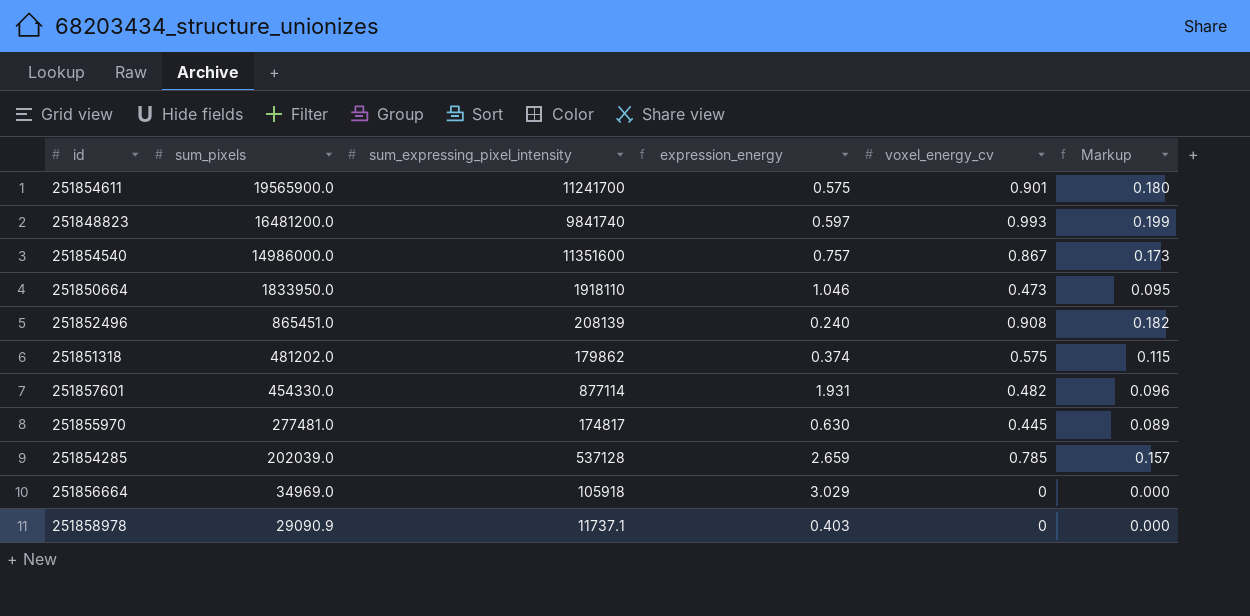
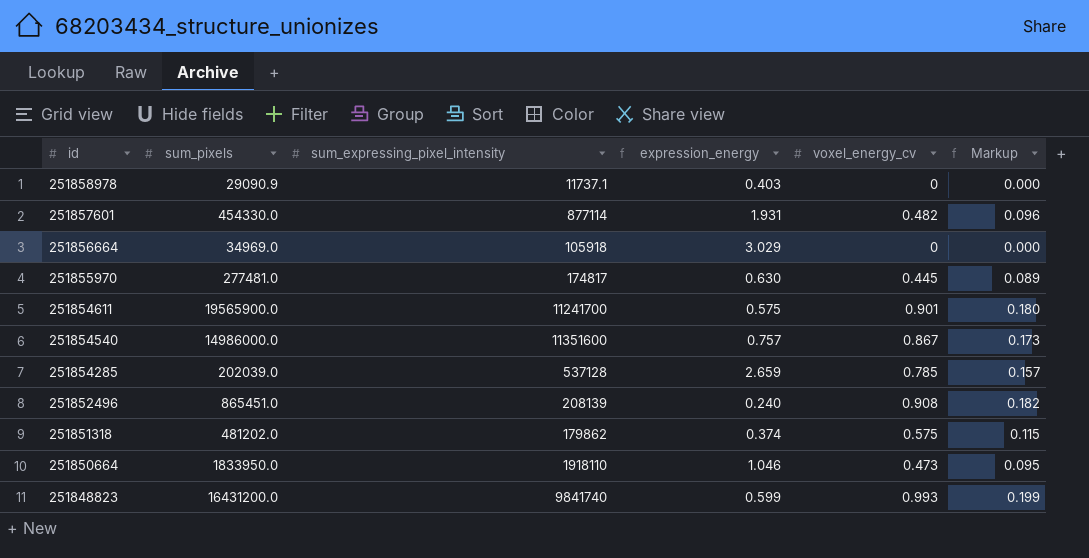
row order: sum_pixels descending -> id descending
251848823 | sum_pixels: 16481200.0 -> 16431200.0
251848823 | expression_energy: 0.597 -> 0.599

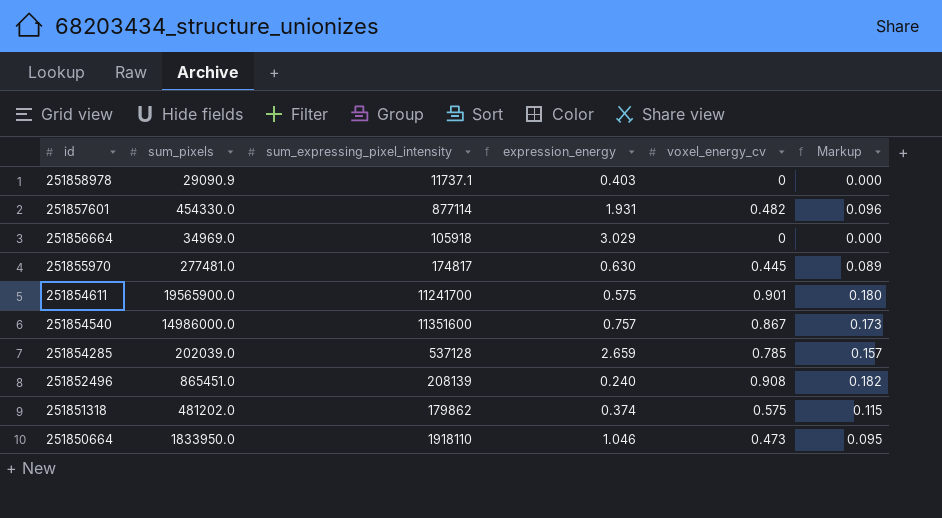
row 251848823: 16431200.0 | 9841740 | 0.599 | 0.993 | 0.199 -> none

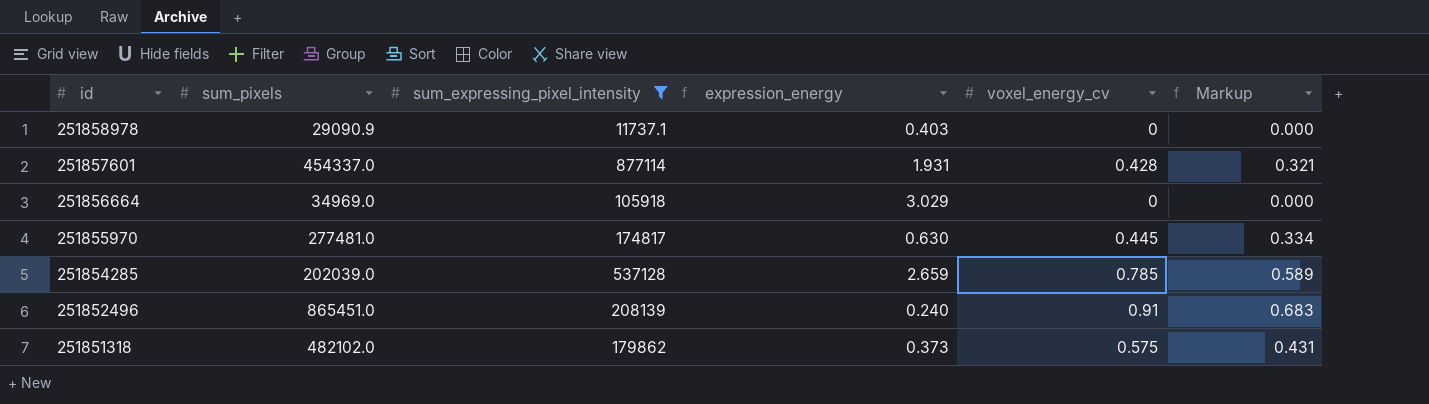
filter: none -> sum_expressing_pixel_intensity <= 877114
column Markup | formula: [voxel_energy_cv] * 0.2 -> [voxel_energy_cv] * 0.75
251857601 | sum_pixels: 454330.0 -> 454337.0
251857601 | voxel_energy_cv: 0.482 -> 0.428
251852496 | voxel_energy_cv: 0.908 -> 0.91
251851318 | sum_pixels: 481202.0 -> 482102.0
251851318 | expression_energy: 0.374 -> 0.373

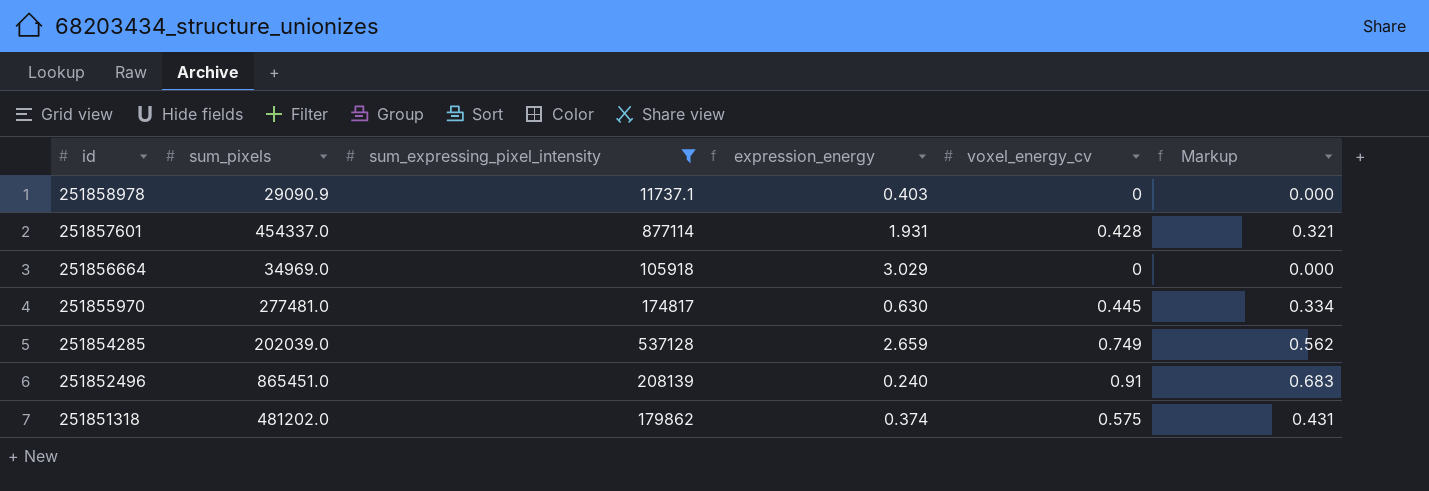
251854285 | voxel_energy_cv: 0.785 -> 0.749
251854285 | Markup: 0.589 -> 0.562
251851318 | sum_pixels: 482102.0 -> 481202.0
251851318 | expression_energy: 0.373 -> 0.374

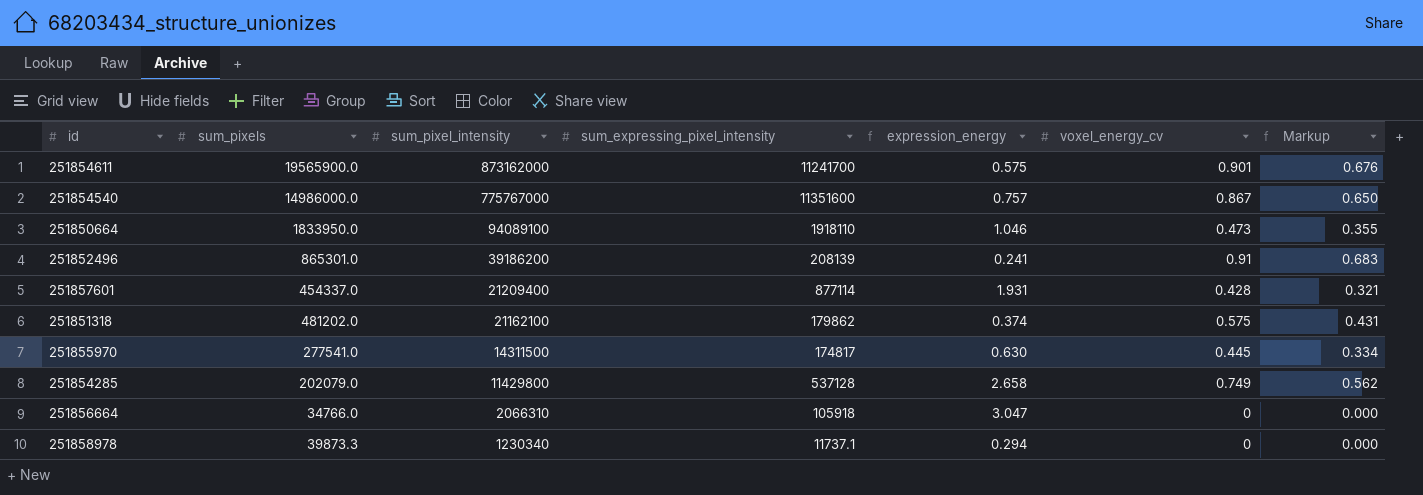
filter: sum_expressing_pixel_intensity <= 877114 -> none
row order: id descending -> sum_pixel_intensity descending
column sum_pixel_intensity | position: none -> 3
251852496 | sum_pixels: 865451.0 -> 865301.0
251852496 | expression_energy: 0.240 -> 0.241
251855970 | sum_pixels: 277481.0 -> 277541.0
251854285 | sum_pixels: 202039.0 -> 202079.0
251854285 | expression_energy: 2.659 -> 2.658
251856664 | sum_pixels: 34969.0 -> 34766.0
251856664 | expression_energy: 3.029 -> 3.047
251858978 | sum_pixels: 29090.9 -> 39873.3
251858978 | expression_energy: 0.403 -> 0.294

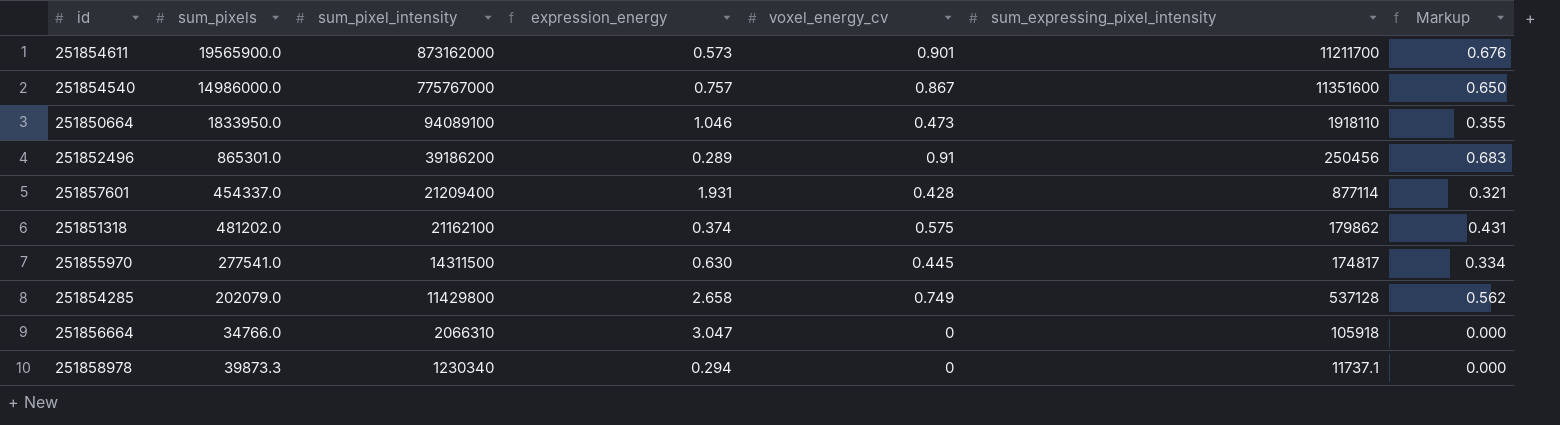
column sum_expressing_pixel_intensity | position: 4 -> 6
251854611 | expression_energy: 0.575 -> 0.573
251854611 | sum_expressing_pixel_intensity: 11241700 -> 11211700
251852496 | expression_energy: 0.241 -> 0.289
251852496 | sum_expressing_pixel_intensity: 208139 -> 250456

